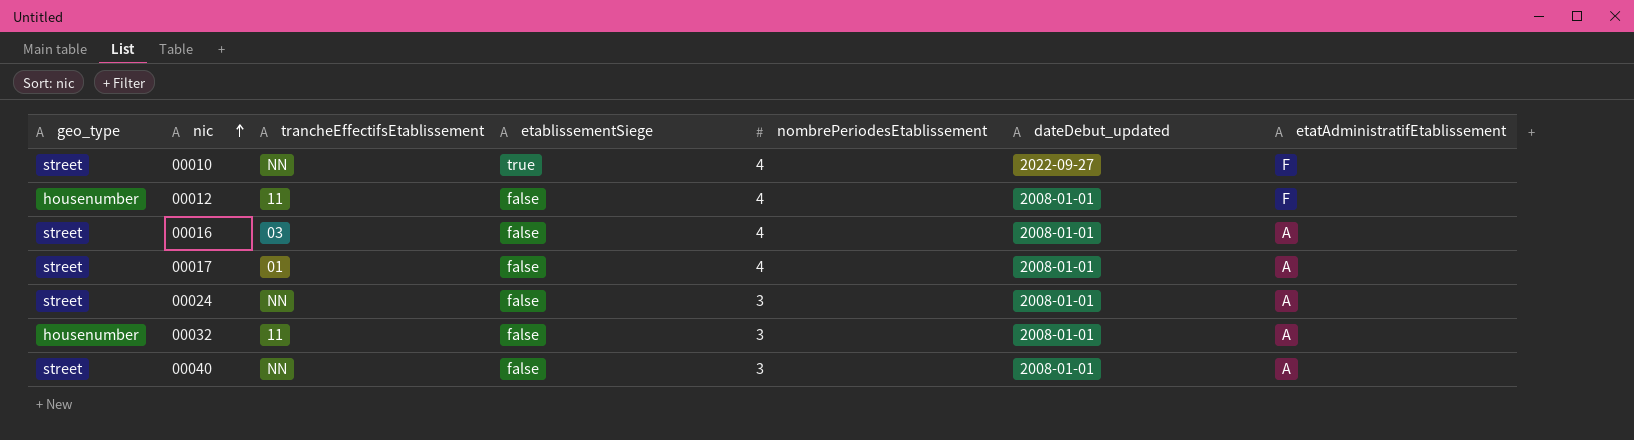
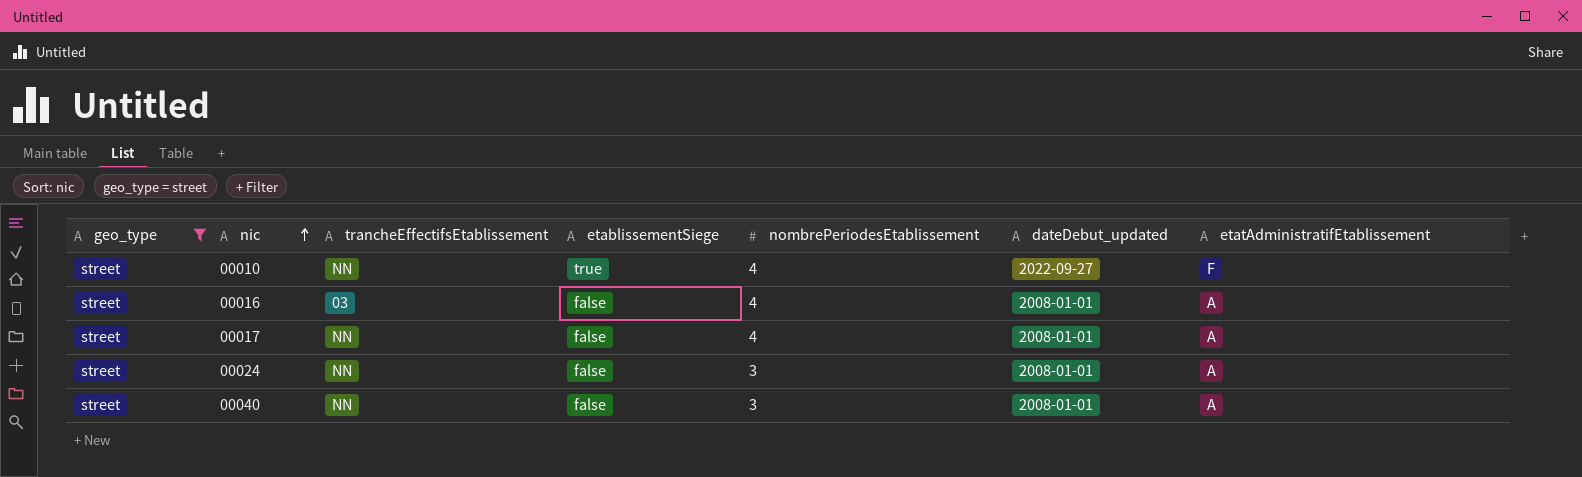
filter: none -> geo_type = street
00017 | trancheEffectifsEtablissement: 01 -> NN

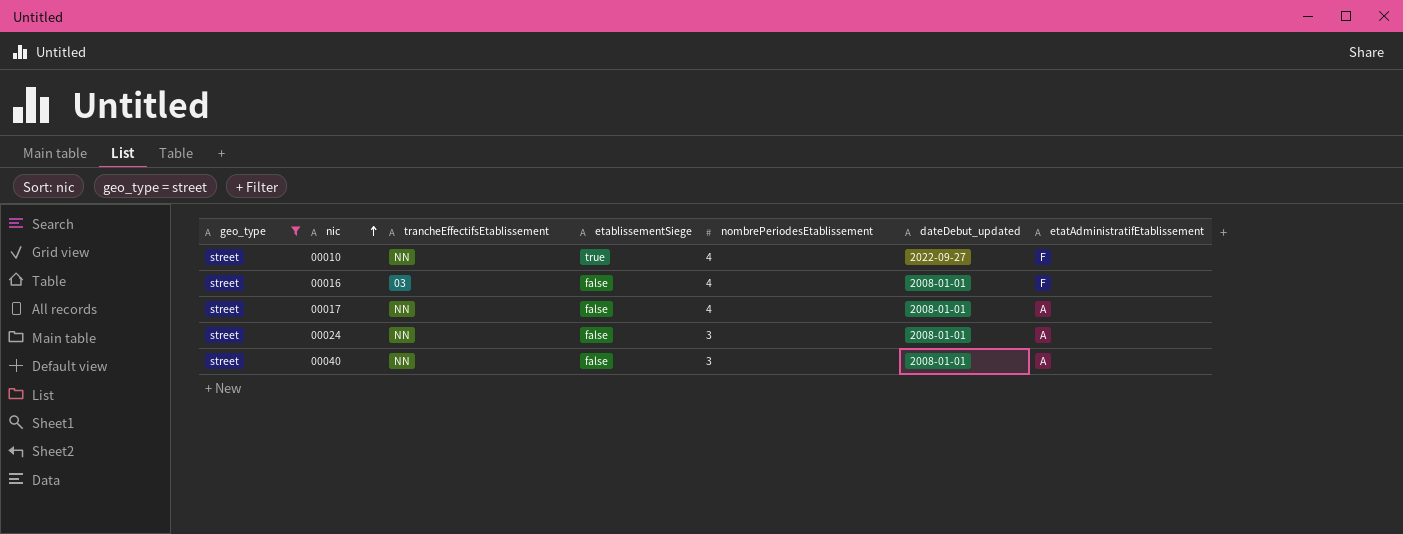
00016 | etatAdministratifEtablissement: A -> F

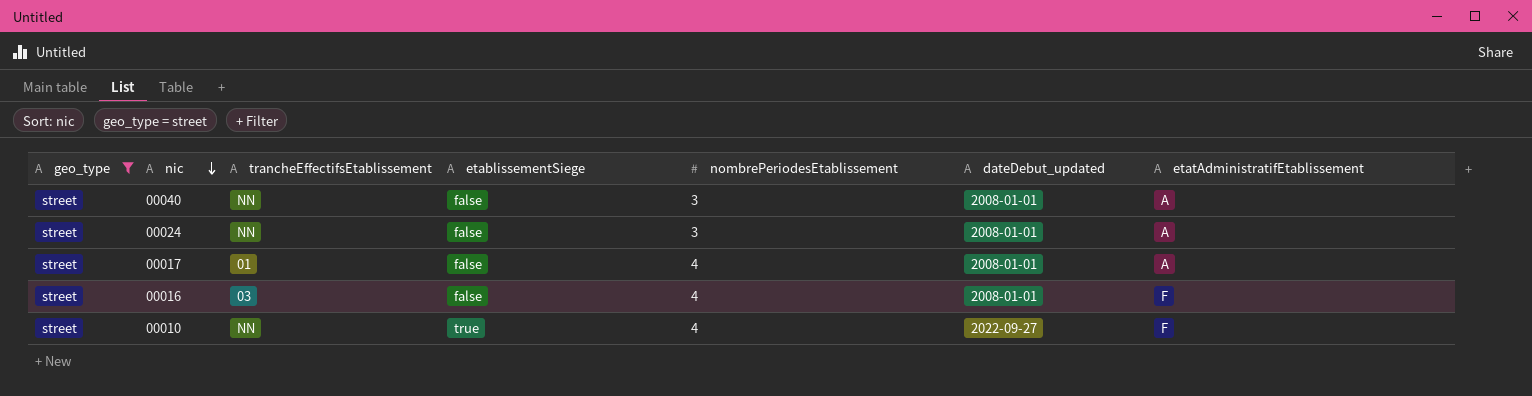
row order: nic ascending -> nic descending
00017 | trancheEffectifsEtablissement: NN -> 01

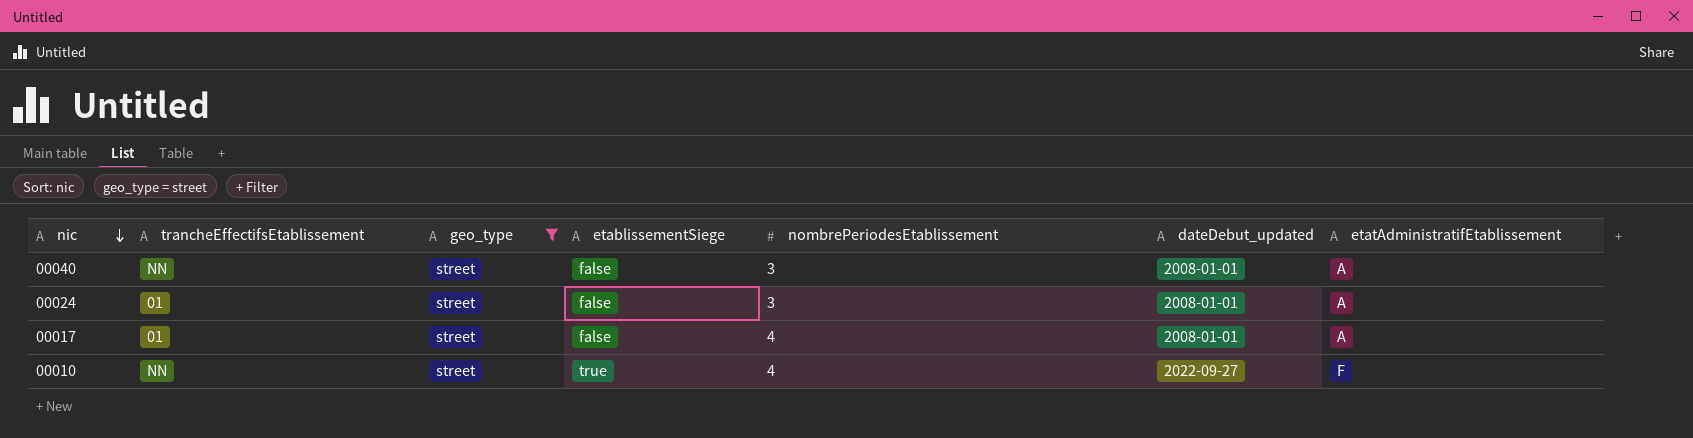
column geo_type | position: 1 -> 3
row 00016: street | 03 | false | 4 | 2008-01-01 | F -> none
00024 | trancheEffectifsEtablissement: NN -> 01

